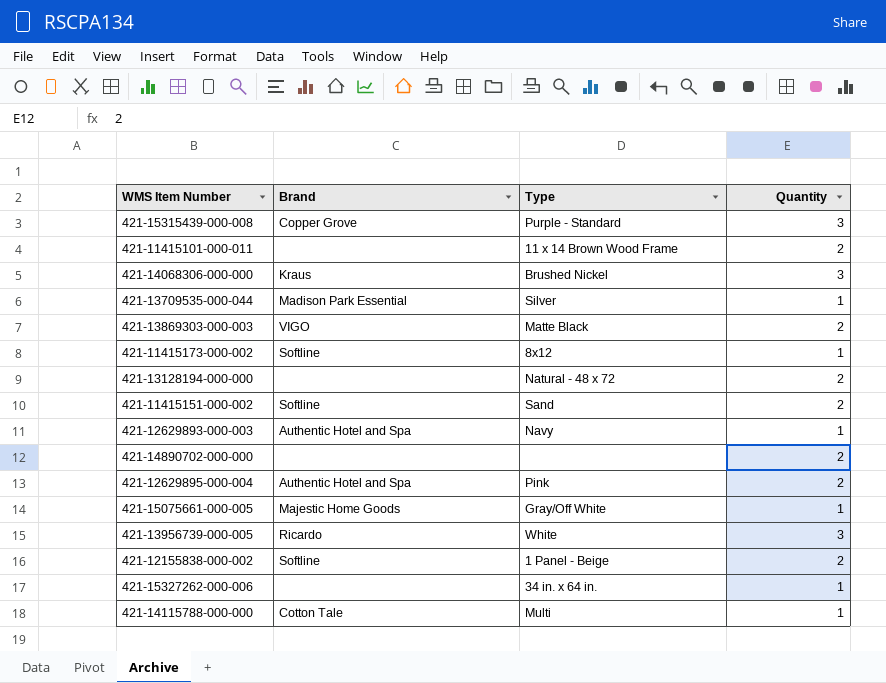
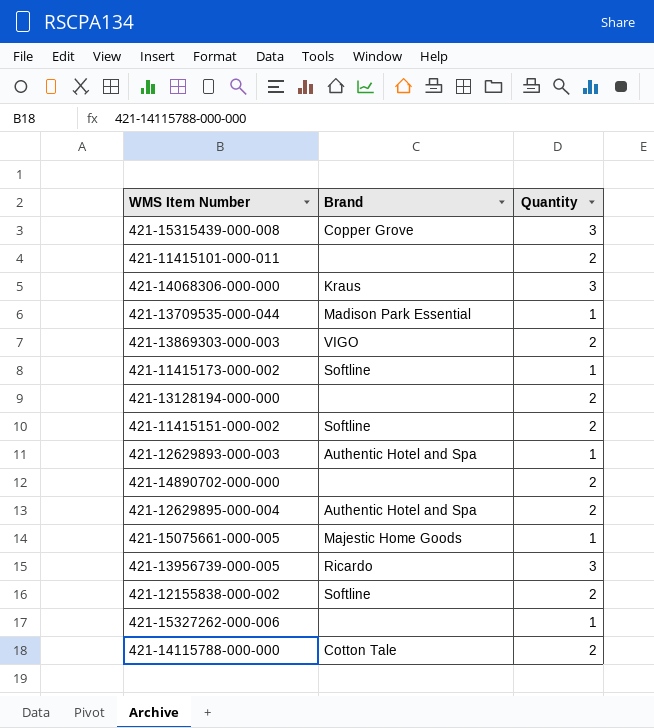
column Type | position: 3 -> none
421-14115788-000-000 | Quantity: 1 -> 2

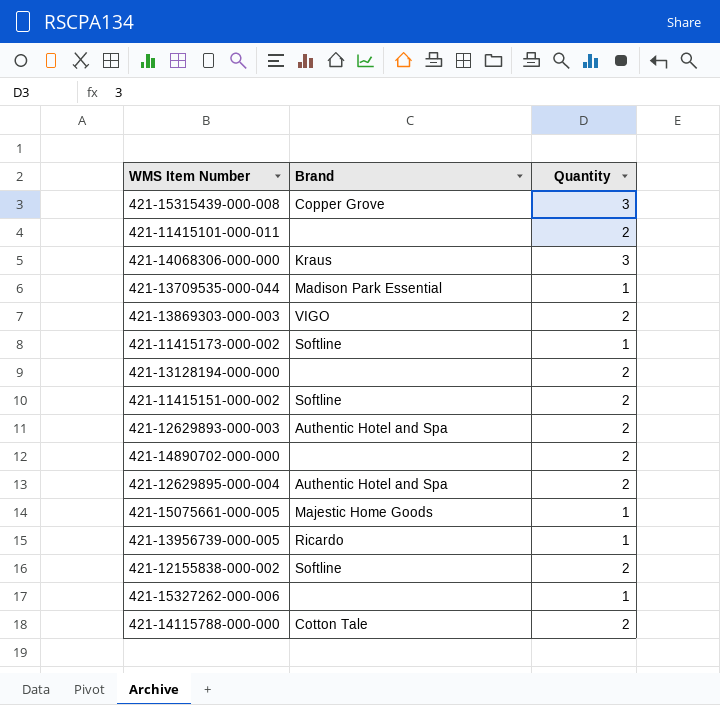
421-12629893-000-003 | Quantity: 1 -> 2
421-13956739-000-005 | Quantity: 3 -> 1

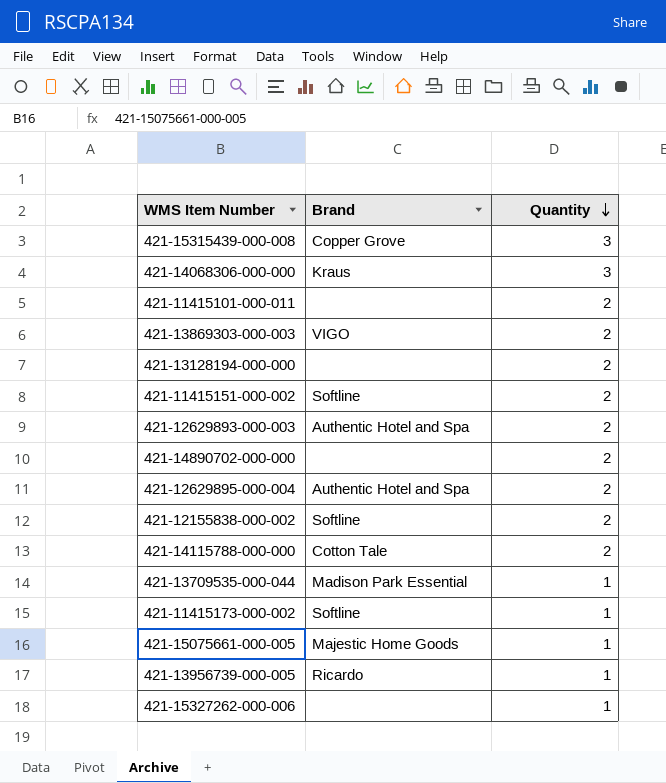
row order: none -> Quantity descending

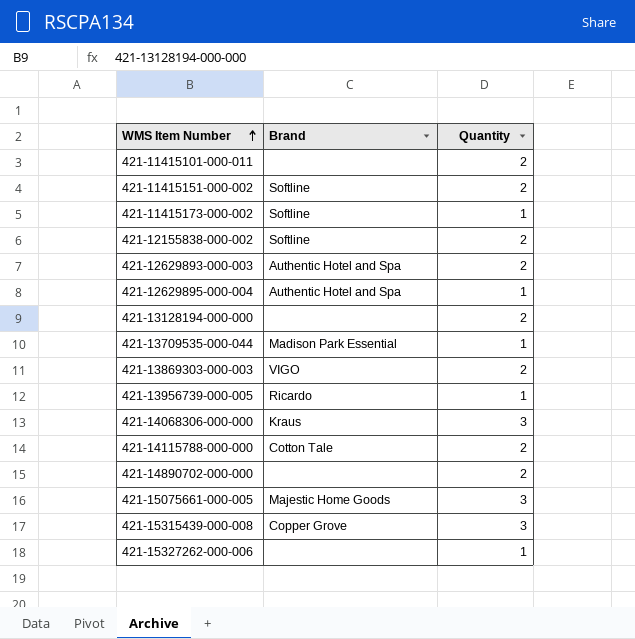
row order: Quantity descending -> WMS Item Number ascending
421-12629895-000-004 | Quantity: 2 -> 1
421-15075661-000-005 | Quantity: 1 -> 3

